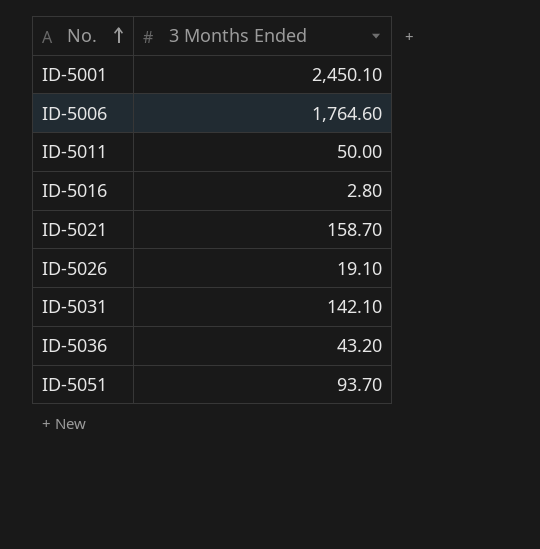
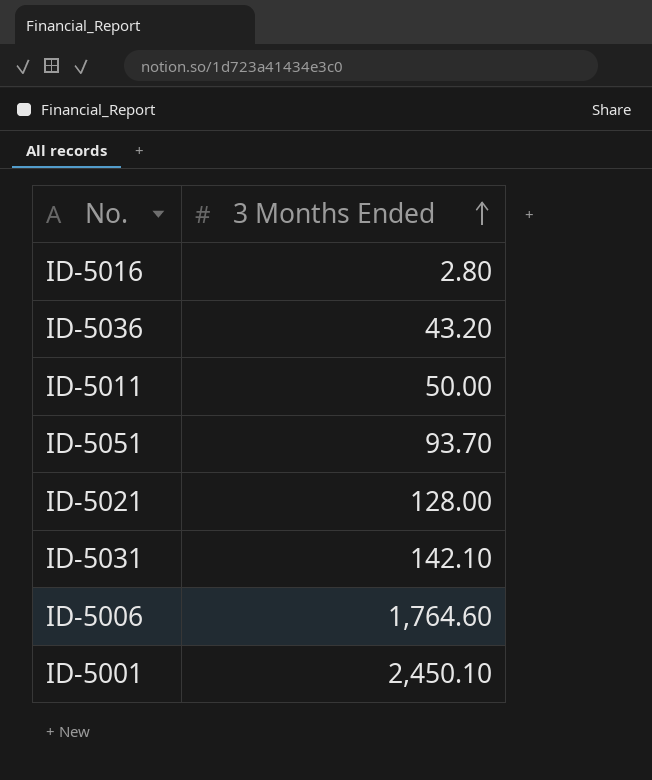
row order: No. ascending -> 3 Months Ended ascending
row ID-5026: 19.10 -> none
ID-5021 | 3 Months Ended: 158.70 -> 128.00

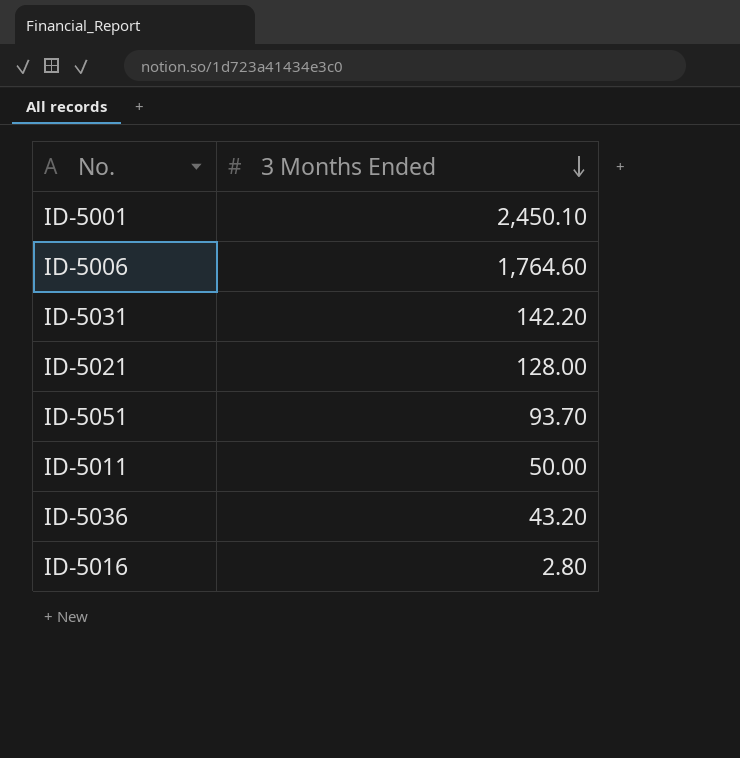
row order: 3 Months Ended ascending -> 3 Months Ended descending
ID-5031 | 3 Months Ended: 142.10 -> 142.20

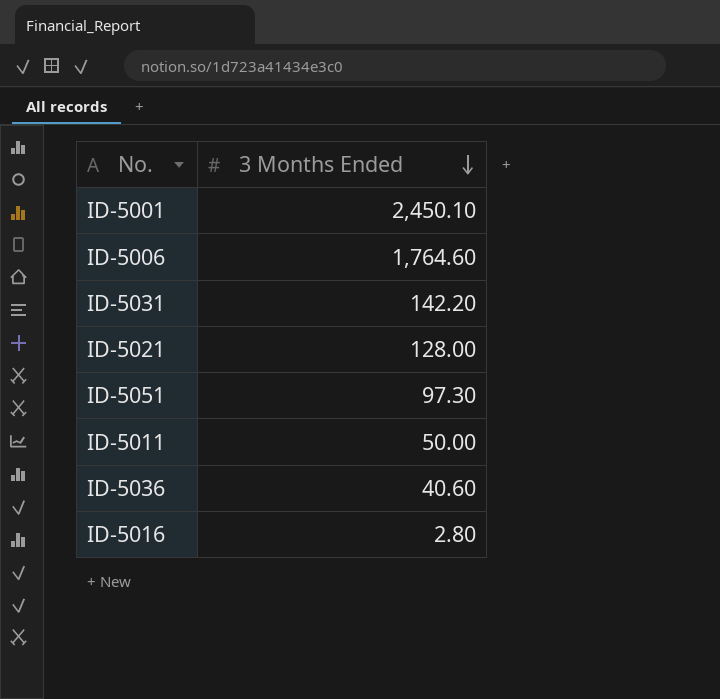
ID-5051 | 3 Months Ended: 93.70 -> 97.30
ID-5036 | 3 Months Ended: 43.20 -> 40.60

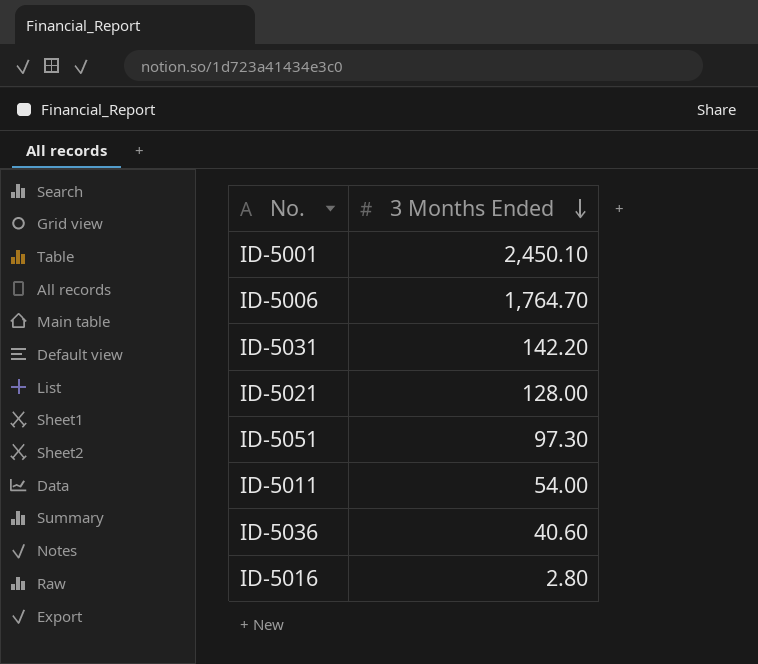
ID-5006 | 3 Months Ended: 1,764.60 -> 1,764.70
ID-5011 | 3 Months Ended: 50.00 -> 54.00

